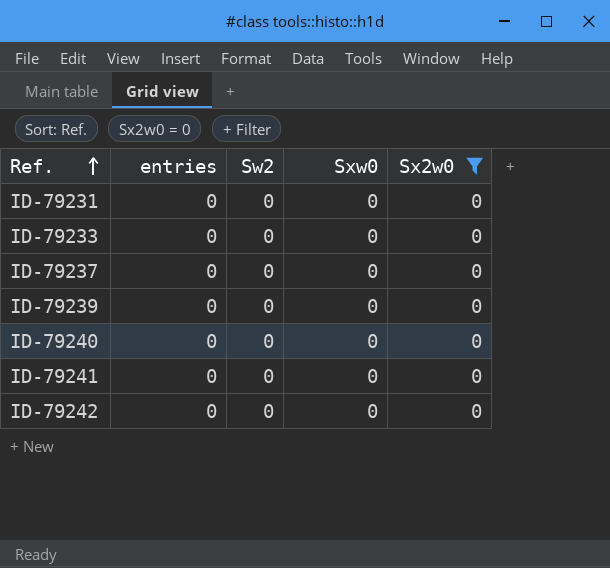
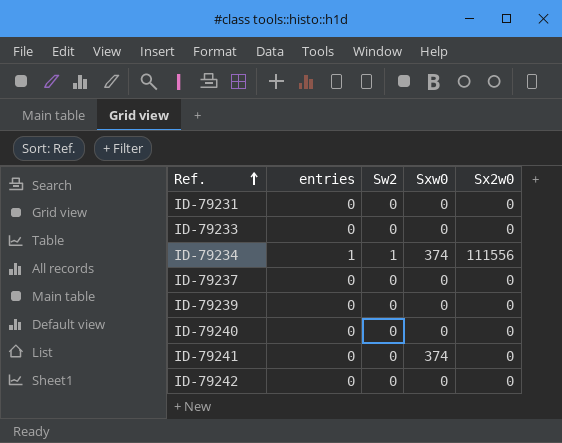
filter: Sx2w0 = 0 -> none
ID-79241 | Sxw0: 0 -> 374

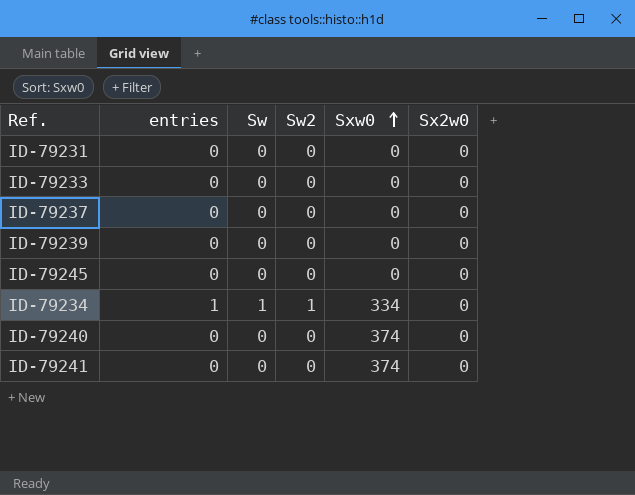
row order: Ref. ascending -> Sxw0 ascending
column Sw | position: none -> 3
row ID-79242: 0 | 0 | 0 | 0 -> none
row ID-79245: none -> 0 | 0 | 0 | 0 | 0
ID-79234 | Sxw0: 374 -> 334
ID-79234 | Sx2w0: 111556 -> 0
ID-79240 | Sxw0: 0 -> 374

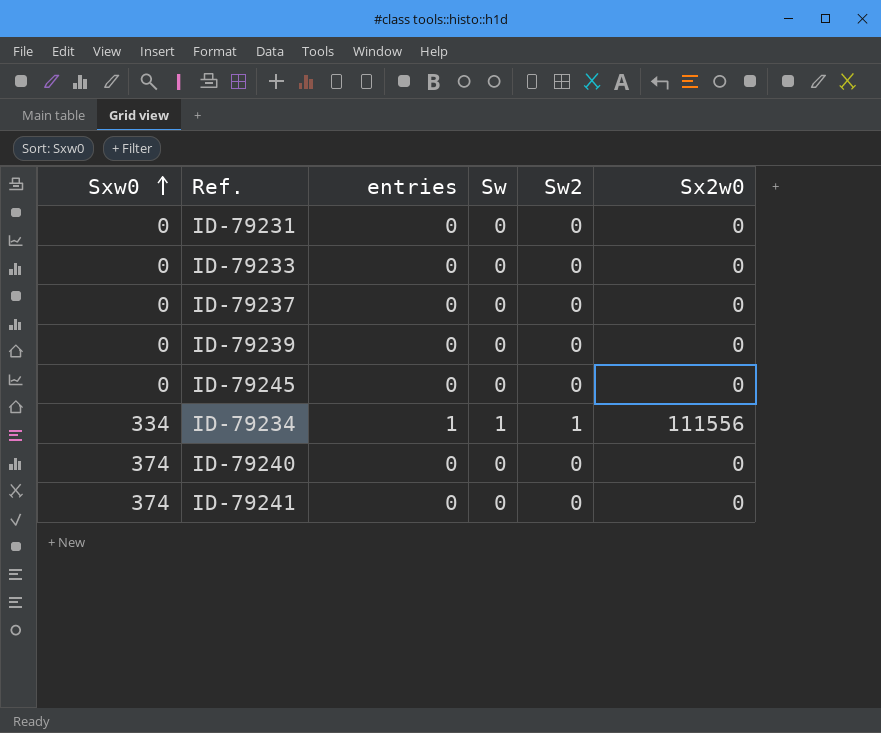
column Sxw0 | position: 5 -> 1
ID-79234 | Sx2w0: 0 -> 111556

